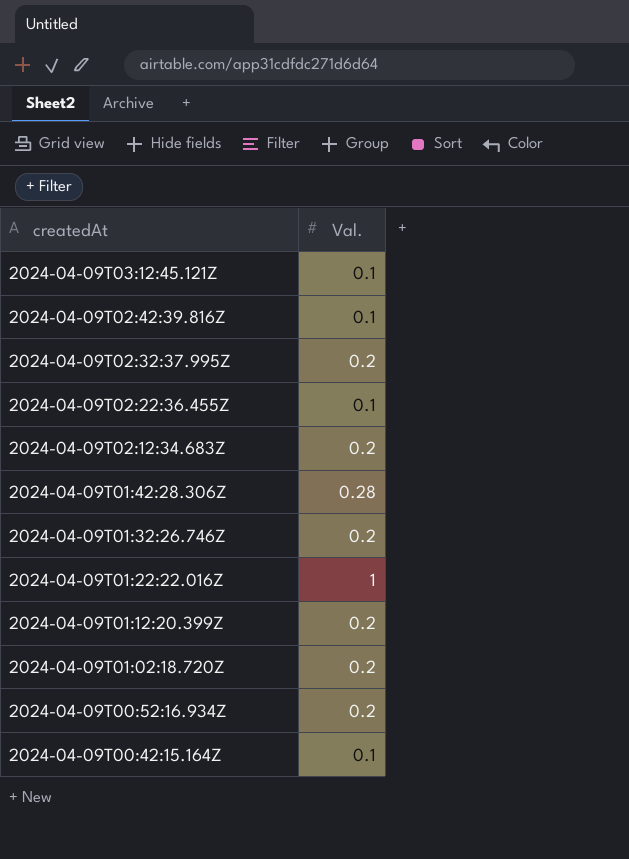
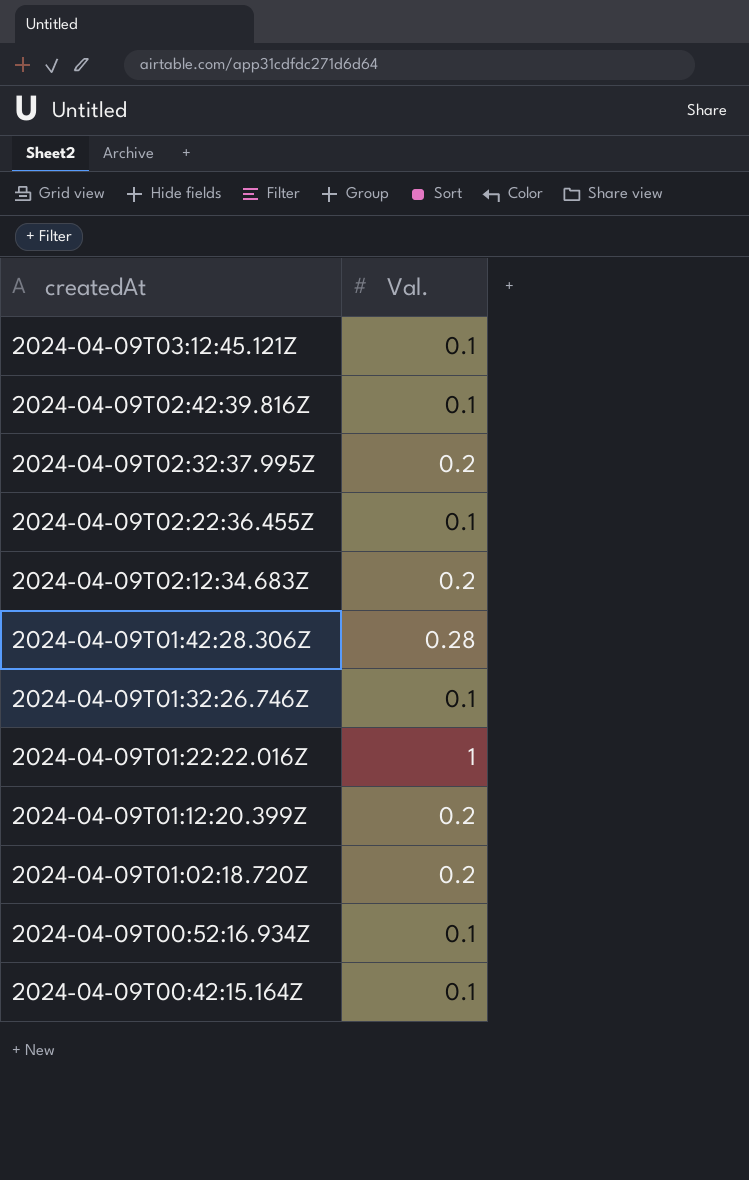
2024-04-09T01:32:26.746Z | Val.: 0.2 -> 0.1
2024-04-09T00:52:16.934Z | Val.: 0.2 -> 0.1

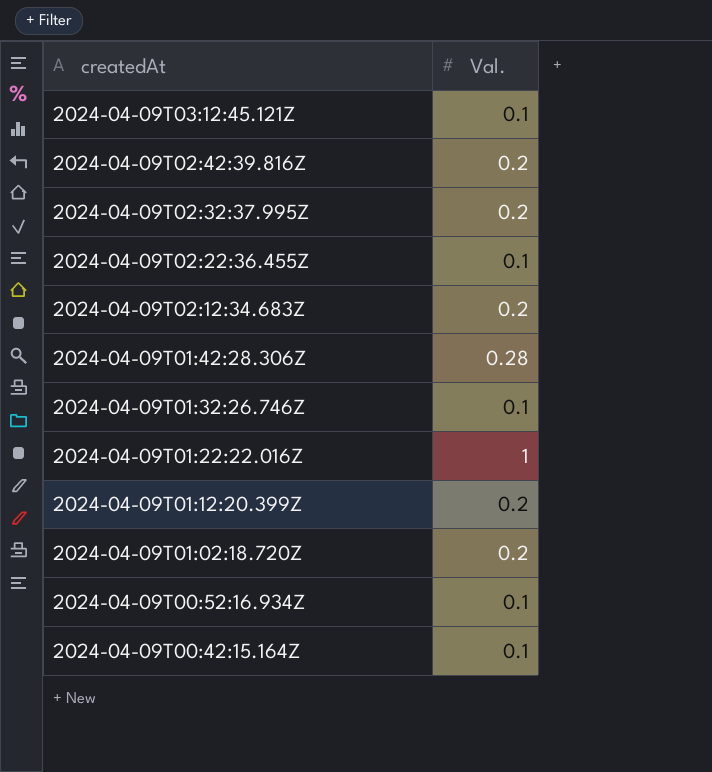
2024-04-09T02:42:39.816Z | Val.: 0.1 -> 0.2

